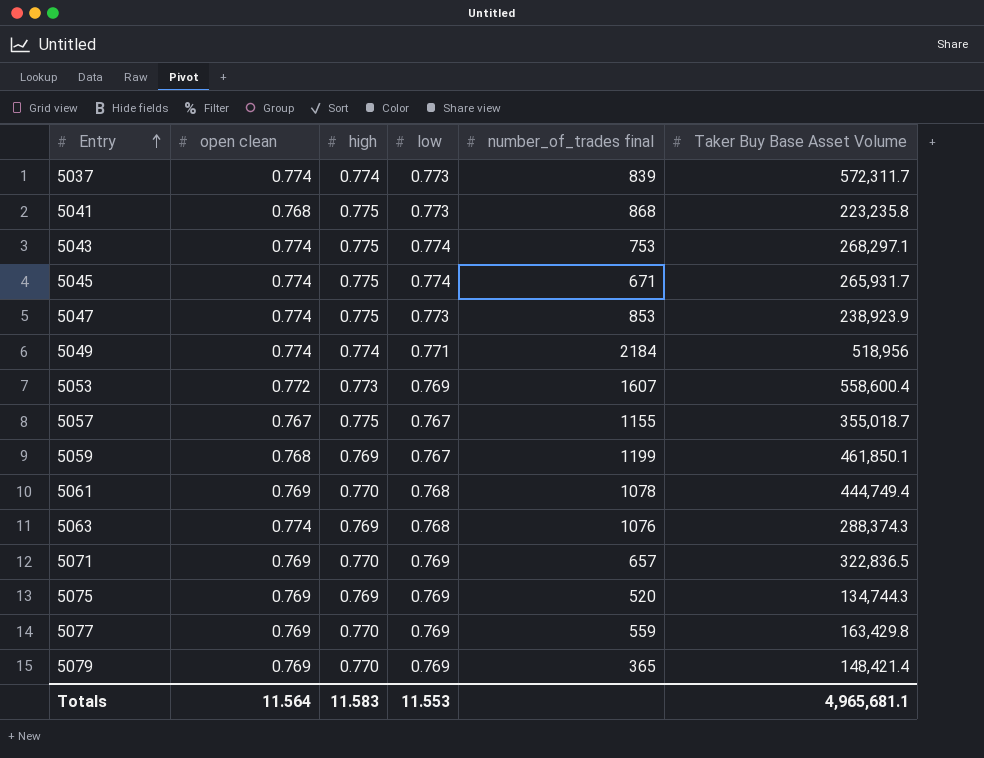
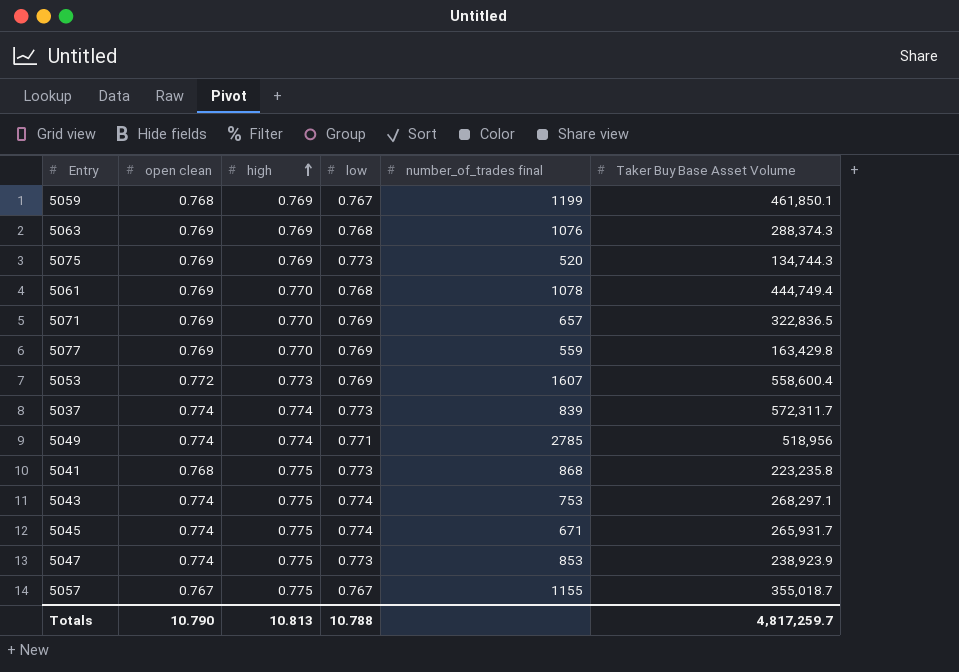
row order: Entry ascending -> high ascending
row 5079: 0.769 | 0.770 | 0.769 | 365 | 148,421.4 -> none
5063 | open clean: 0.774 -> 0.769
5075 | low: 0.769 -> 0.773
5049 | number_of_trades final: 2184 -> 2785
Totals | open clean: 11.564 -> 10.790
Totals | high: 11.583 -> 10.813
Totals | low: 11.553 -> 10.788
Totals | Taker Buy Base Asset Volume: 4,965,681.1 -> 4,817,259.7

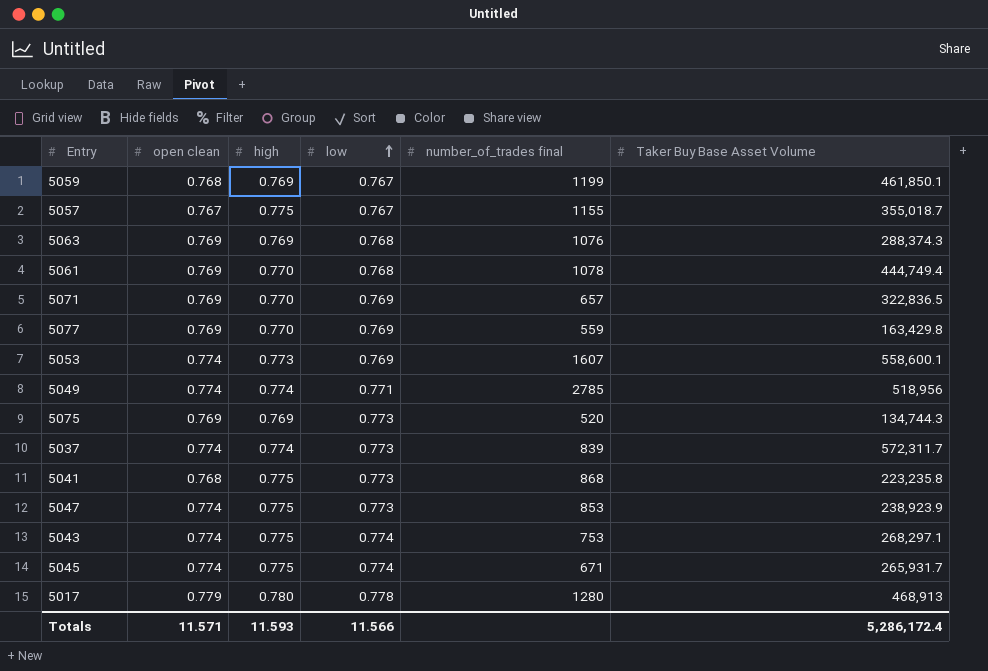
row order: high ascending -> low ascending
5053 | open clean: 0.772 -> 0.774
5053 | Taker Buy Base Asset Volume: 558,600.4 -> 558,600.1
row 5017: none -> 0.779 | 0.780 | 0.778 | 1280 | 468,913
Totals | open clean: 10.790 -> 11.571
Totals | high: 10.813 -> 11.593
Totals | low: 10.788 -> 11.566
Totals | Taker Buy Base Asset Volume: 4,817,259.7 -> 5,286,172.4

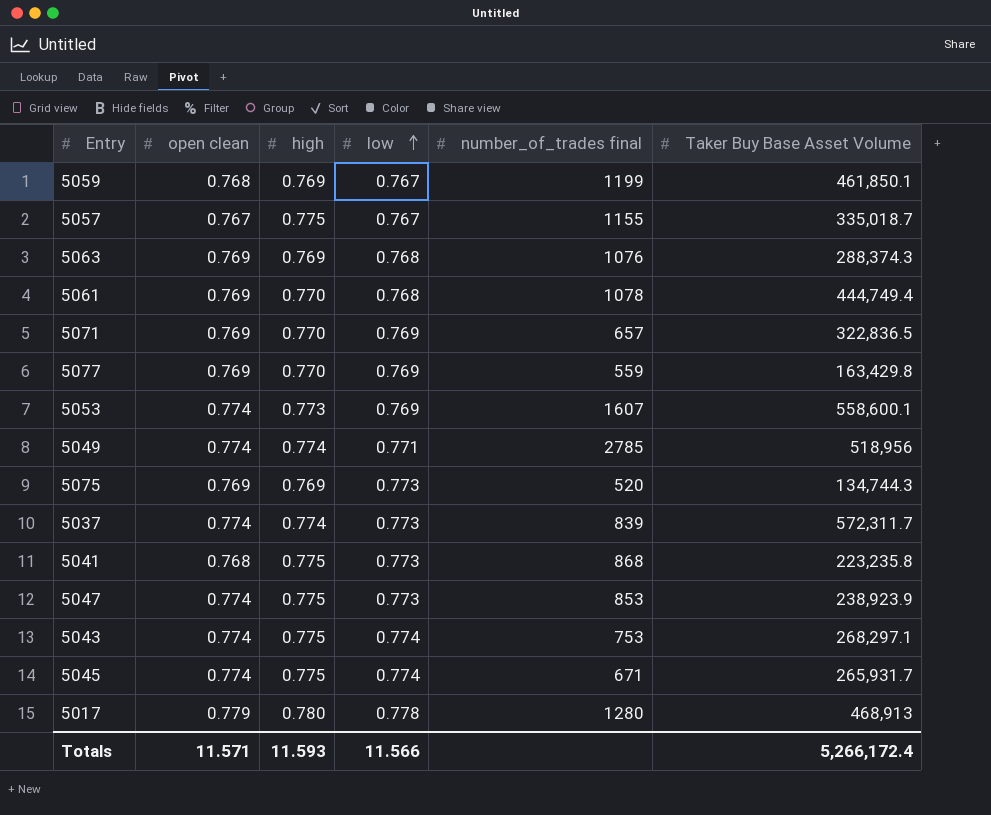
5057 | Taker Buy Base Asset Volume: 355,018.7 -> 335,018.7
Totals | Taker Buy Base Asset Volume: 5,286,172.4 -> 5,266,172.4

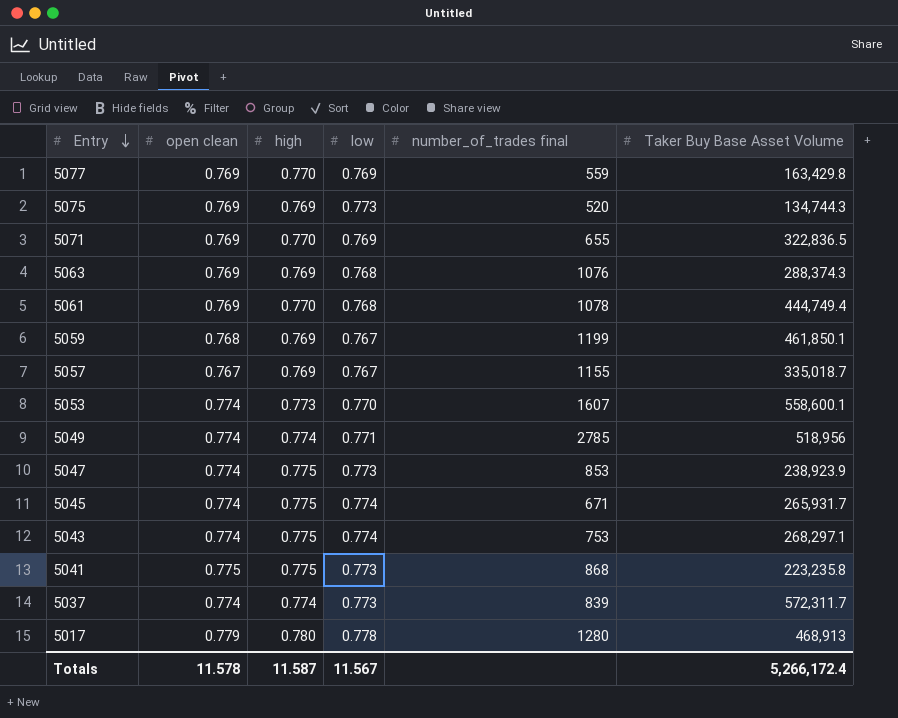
row order: low ascending -> Entry descending
5071 | number_of_trades final: 657 -> 655
5057 | high: 0.775 -> 0.769
5053 | low: 0.769 -> 0.770
5041 | open clean: 0.768 -> 0.775
Totals | open clean: 11.571 -> 11.578
Totals | high: 11.593 -> 11.587
Totals | low: 11.566 -> 11.567

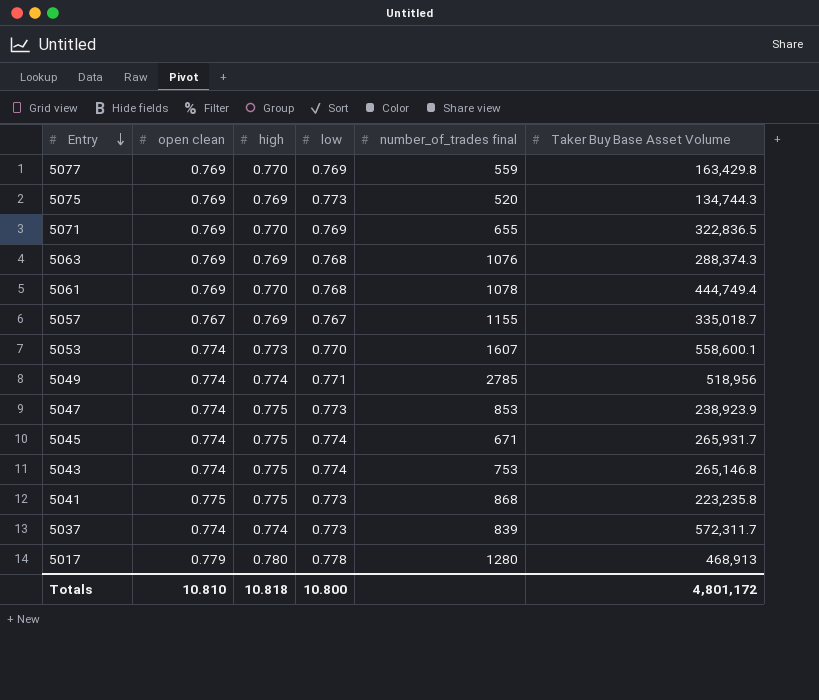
row 5059: 0.768 | 0.769 | 0.767 | 1199 | 461,850.1 -> none
5043 | Taker Buy Base Asset Volume: 268,297.1 -> 265,146.8
Totals | open clean: 11.578 -> 10.810
Totals | high: 11.587 -> 10.818
Totals | low: 11.567 -> 10.800
Totals | Taker Buy Base Asset Volume: 5,266,172.4 -> 4,801,172

